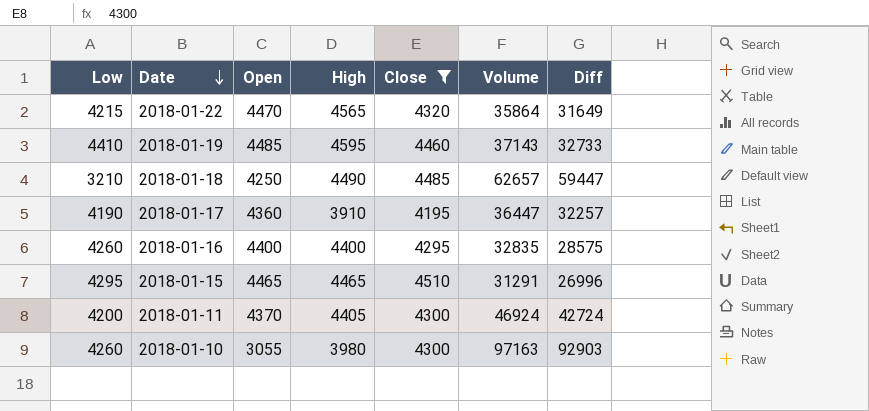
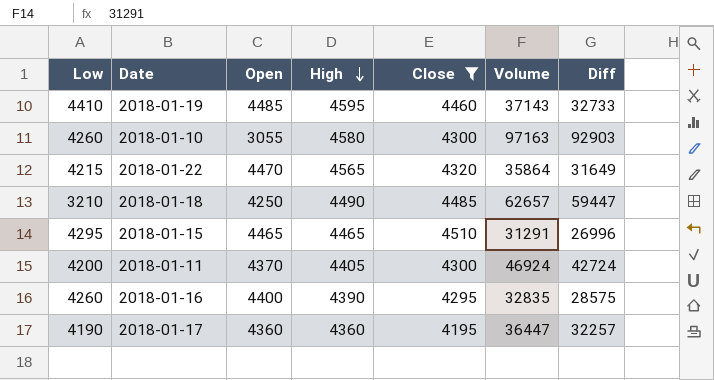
row order: Date descending -> High descending
2018-01-10 | High: 3980 -> 4580
2018-01-16 | High: 4400 -> 4390
2018-01-17 | High: 3910 -> 4360

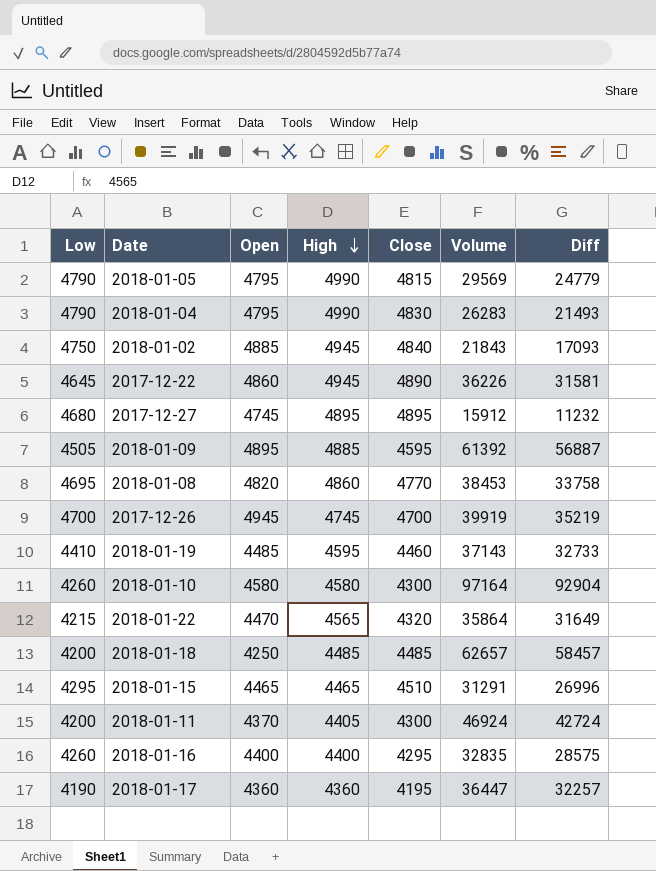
filter: Close <= 4510 -> none
2018-01-10 | Open: 3055 -> 4580
2018-01-10 | Volume: 97163 -> 97164
2018-01-10 | Diff: 92903 -> 92904
2018-01-18 | Low: 3210 -> 4200
2018-01-18 | High: 4490 -> 4485
2018-01-18 | Diff: 59447 -> 58457
2018-01-16 | High: 4390 -> 4400

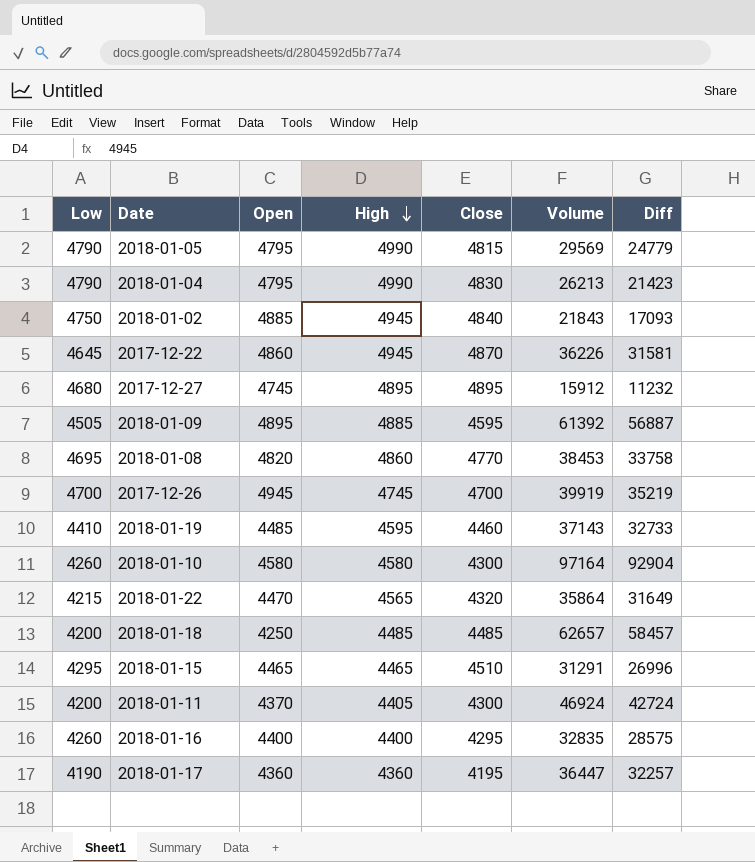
2018-01-04 | Volume: 26283 -> 26213
2018-01-04 | Diff: 21493 -> 21423
2017-12-22 | Close: 4890 -> 4870

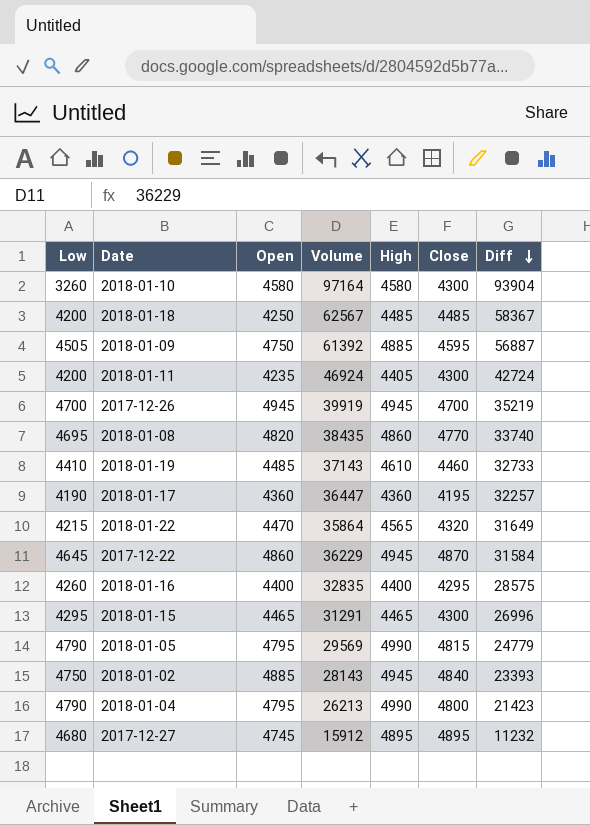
row order: High descending -> Diff descending
column Volume | position: 6 -> 4
2018-01-10 | Low: 4260 -> 3260
2018-01-10 | Diff: 92904 -> 93904
2018-01-18 | Volume: 62657 -> 62567
2018-01-18 | Diff: 58457 -> 58367
2018-01-09 | Open: 4895 -> 4750
2018-01-11 | Open: 4370 -> 4235
2017-12-26 | High: 4745 -> 4945
2018-01-08 | Volume: 38453 -> 38435
2018-01-08 | Diff: 33758 -> 33740
2018-01-19 | High: 4595 -> 4610
2017-12-22 | Volume: 36226 -> 36229
2017-12-22 | Diff: 31581 -> 31584
2018-01-15 | Close: 4510 -> 4300
2018-01-02 | Volume: 21843 -> 28143
2018-01-02 | Diff: 17093 -> 23393
2018-01-04 | Close: 4830 -> 4800

